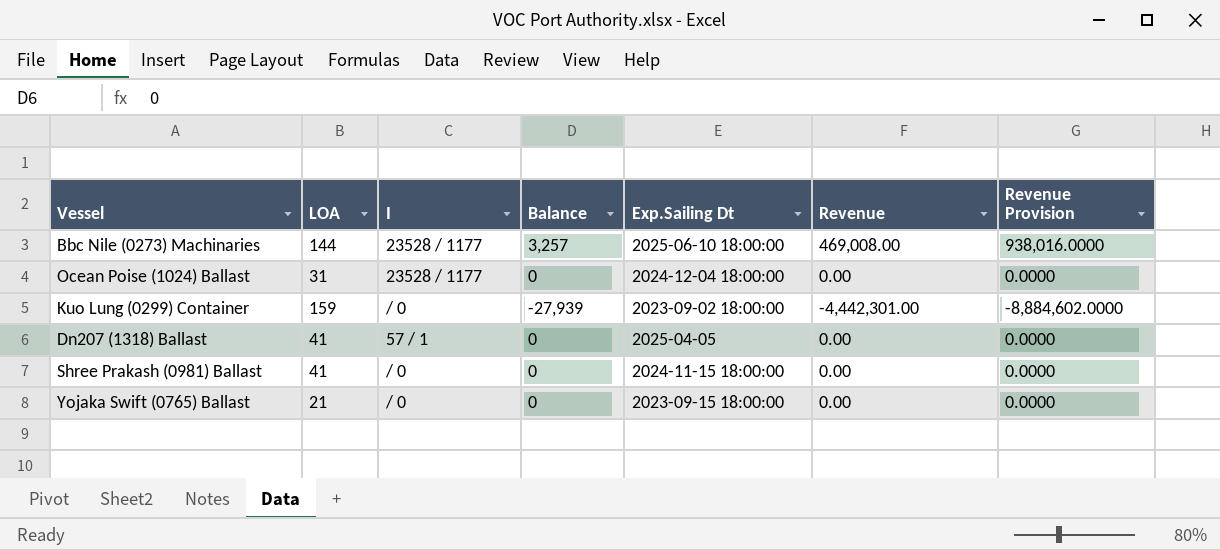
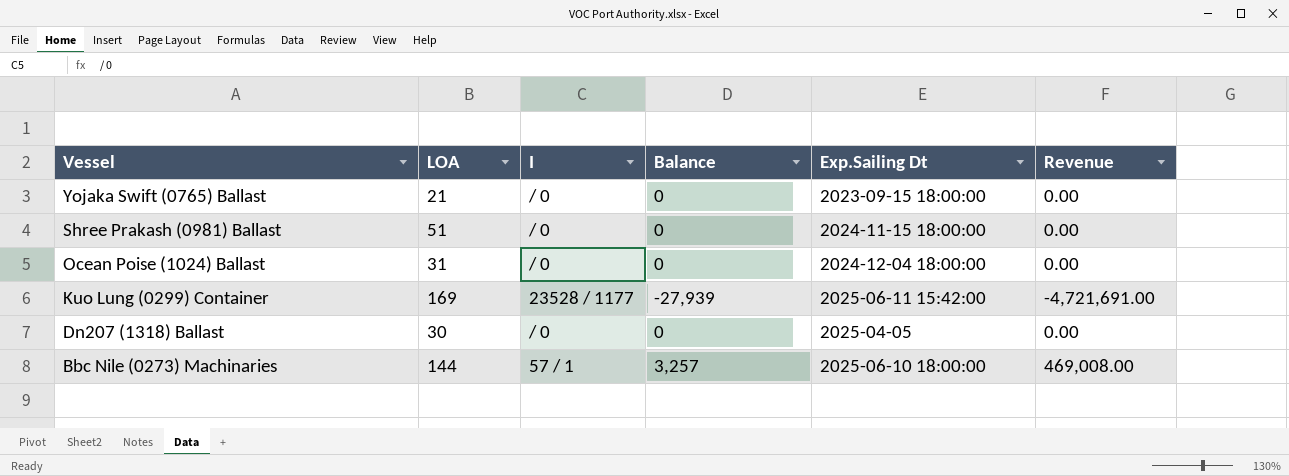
row order: none -> Vessel descending
column Revenue Provision | formula: [Revenue] * 2 -> none
Shree Prakash (0981) Ballast | LOA: 41 -> 51
Ocean Poise (1024) Ballast | I: 23528 / 1177 -> / 0
Kuo Lung (0299) Container | LOA: 159 -> 169
Kuo Lung (0299) Container | I: / 0 -> 23528 / 1177
Kuo Lung (0299) Container | Exp.Sailing Dt: 2023-09-02 18:00:00 -> 2025-06-11 15:42:00
Kuo Lung (0299) Container | Revenue: -4,442,301.00 -> -4,721,691.00
Dn207 (1318) Ballast | LOA: 41 -> 30
Dn207 (1318) Ballast | I: 57 / 1 -> / 0
Bbc Nile (0273) Machinaries | I: 23528 / 1177 -> 57 / 1

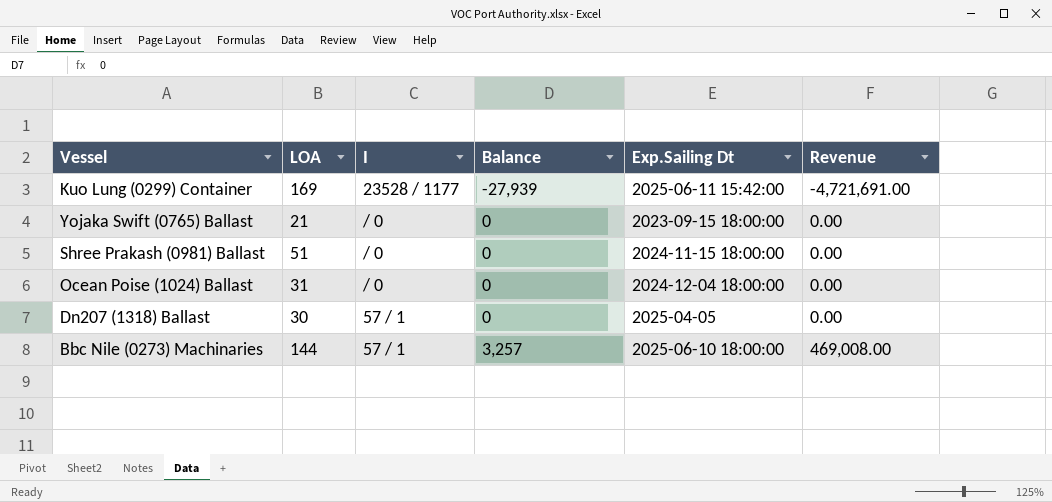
row order: Vessel descending -> Balance ascending
Dn207 (1318) Ballast | I: / 0 -> 57 / 1

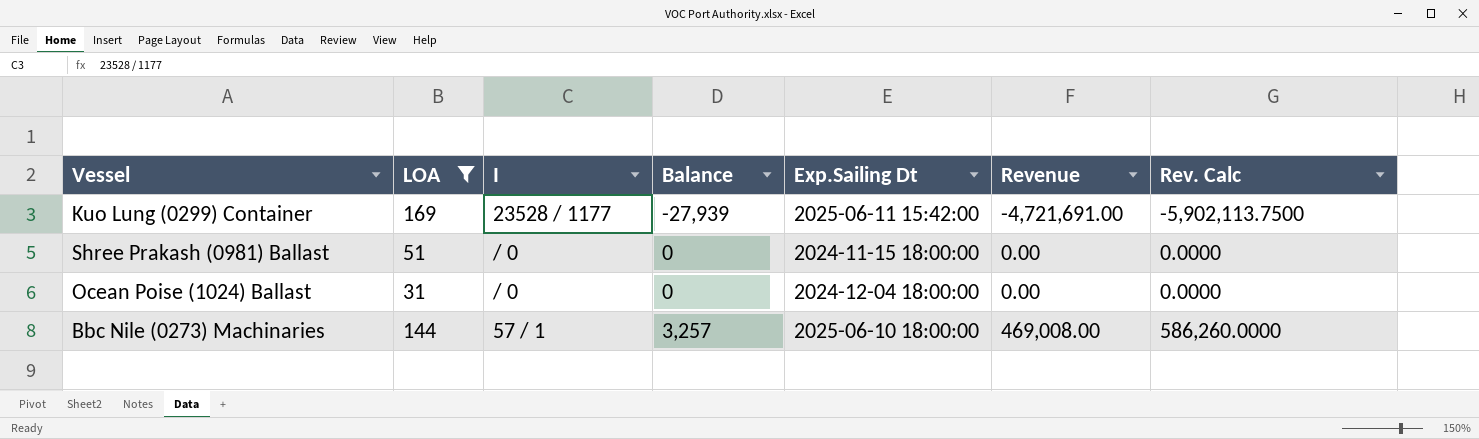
filter: none -> LOA >= 31
column Rev. Calc | formula: none -> [Revenue] * 1.25

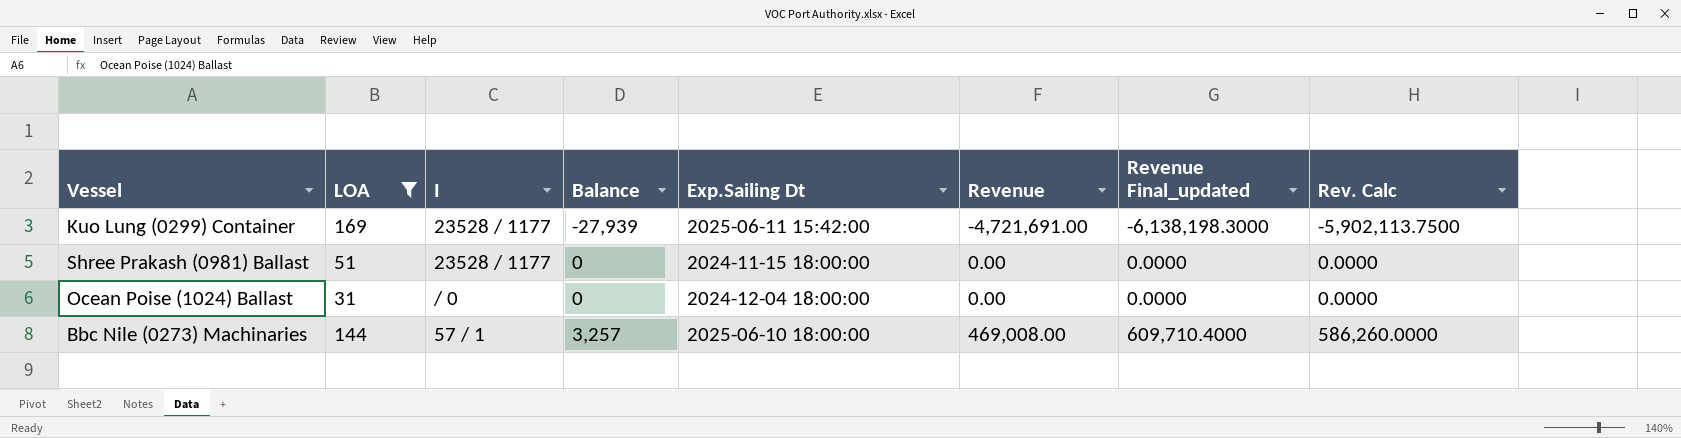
column Revenue Final_updated | formula: none -> [Revenue] * 1.3
Shree Prakash (0981) Ballast | I: / 0 -> 23528 / 1177

